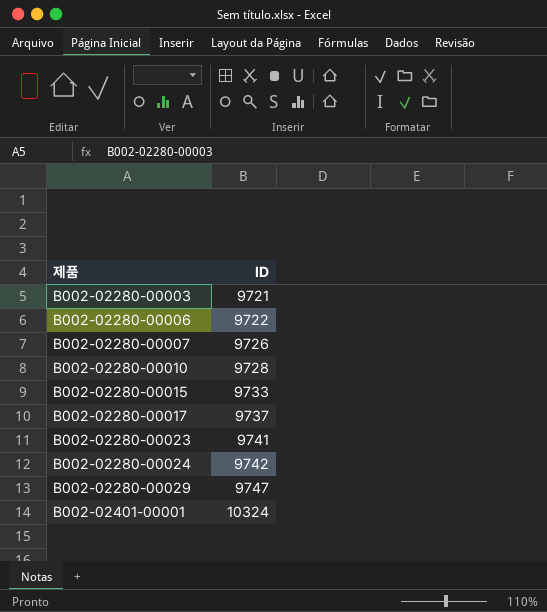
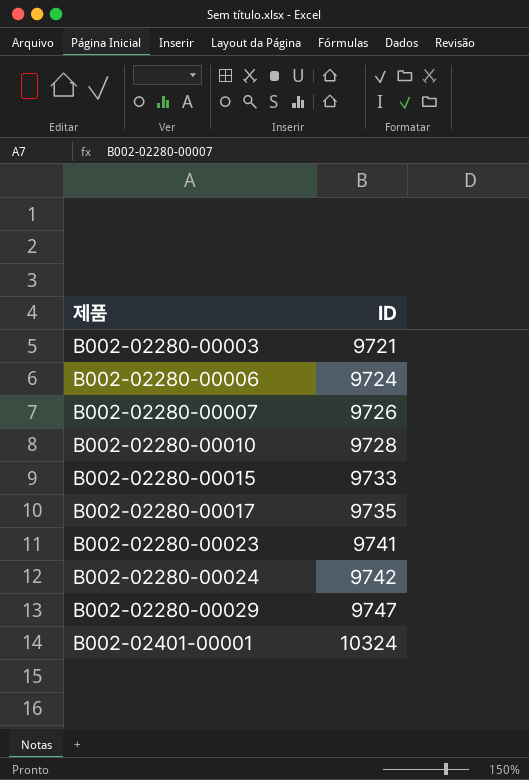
B002-02280-00006 | ID: 9722 -> 9724
B002-02280-00017 | ID: 9737 -> 9735

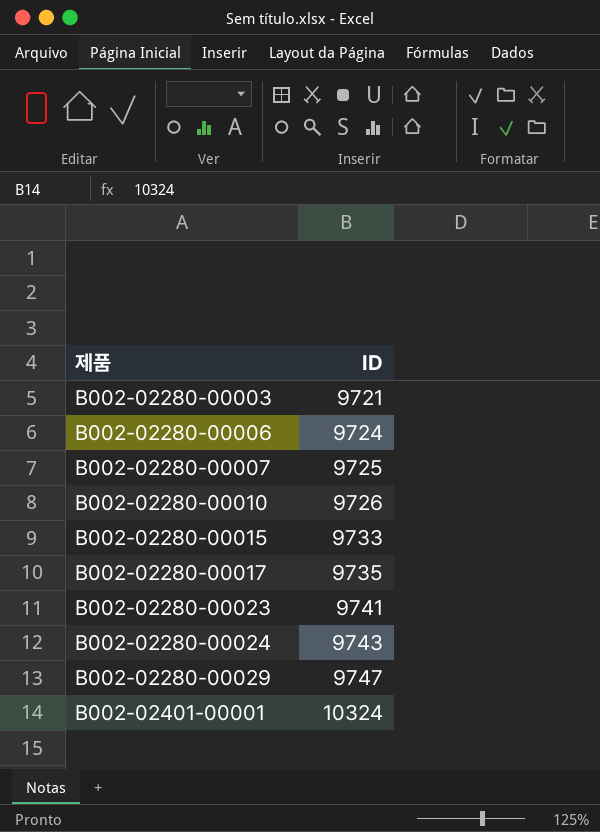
B002-02280-00007 | ID: 9726 -> 9725
B002-02280-00010 | ID: 9728 -> 9726
B002-02280-00024 | ID: 9742 -> 9743

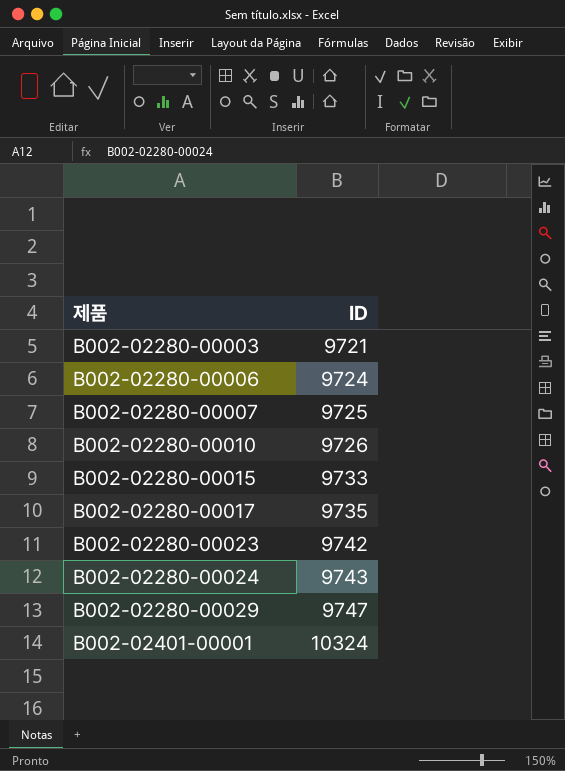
B002-02280-00023 | ID: 9741 -> 9742

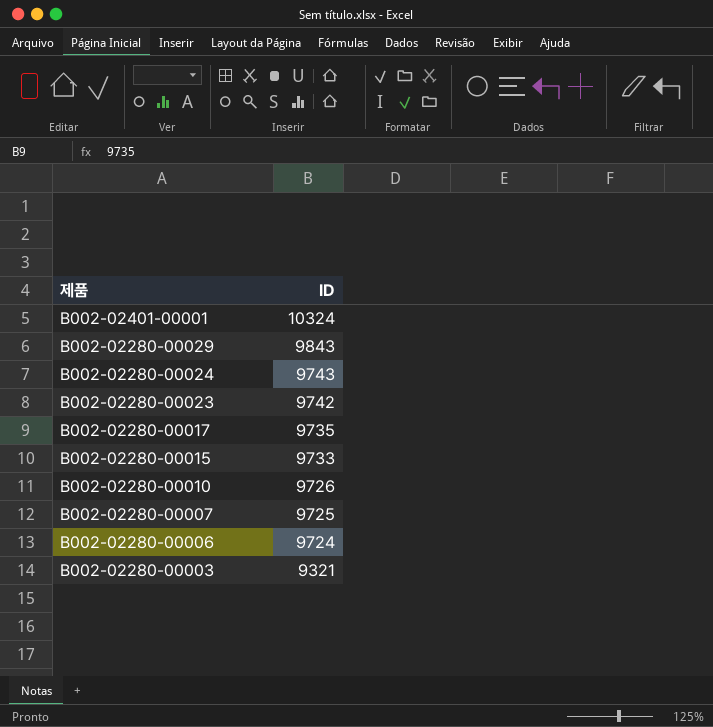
row order: 제품 ascending -> 제품 descending
B002-02280-00029 | ID: 9747 -> 9843
B002-02280-00003 | ID: 9721 -> 9321

